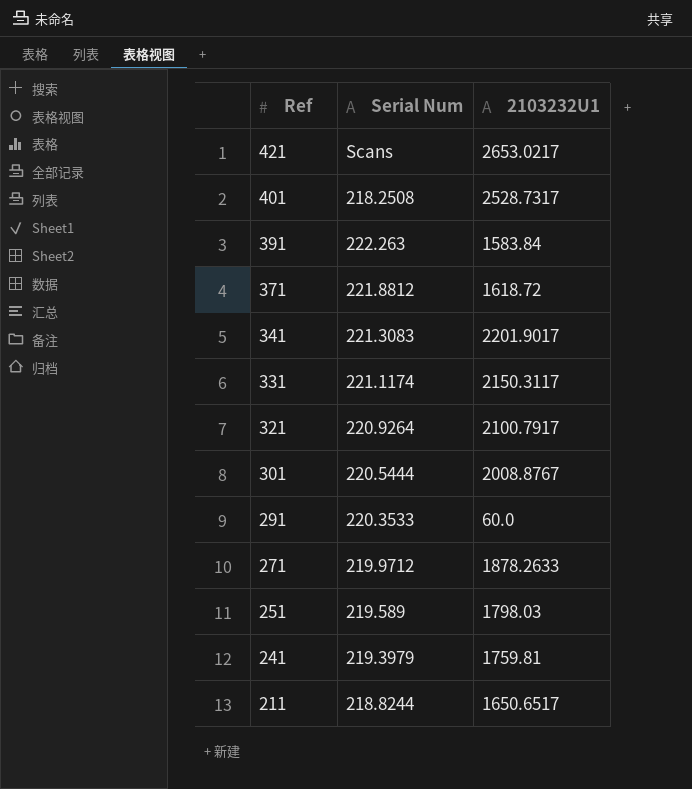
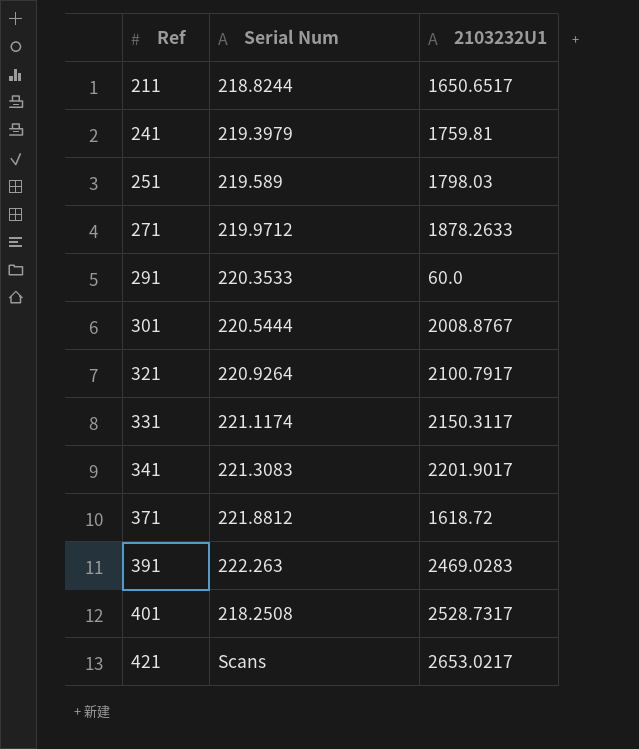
row order: Ref descending -> Ref ascending
391 | 2103232U1: 1583.84 -> 2469.0283

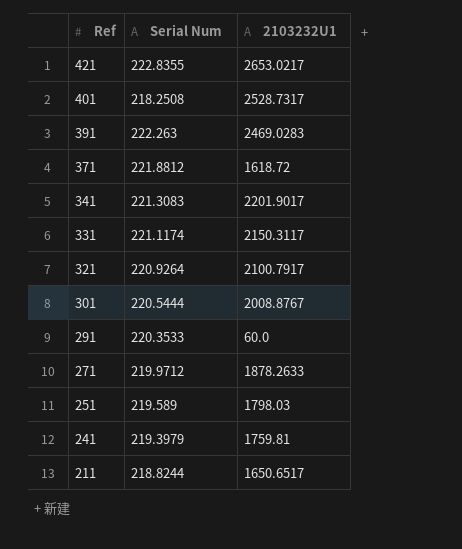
row order: Ref ascending -> Ref descending
421 | Serial Num: Scans -> 222.8355

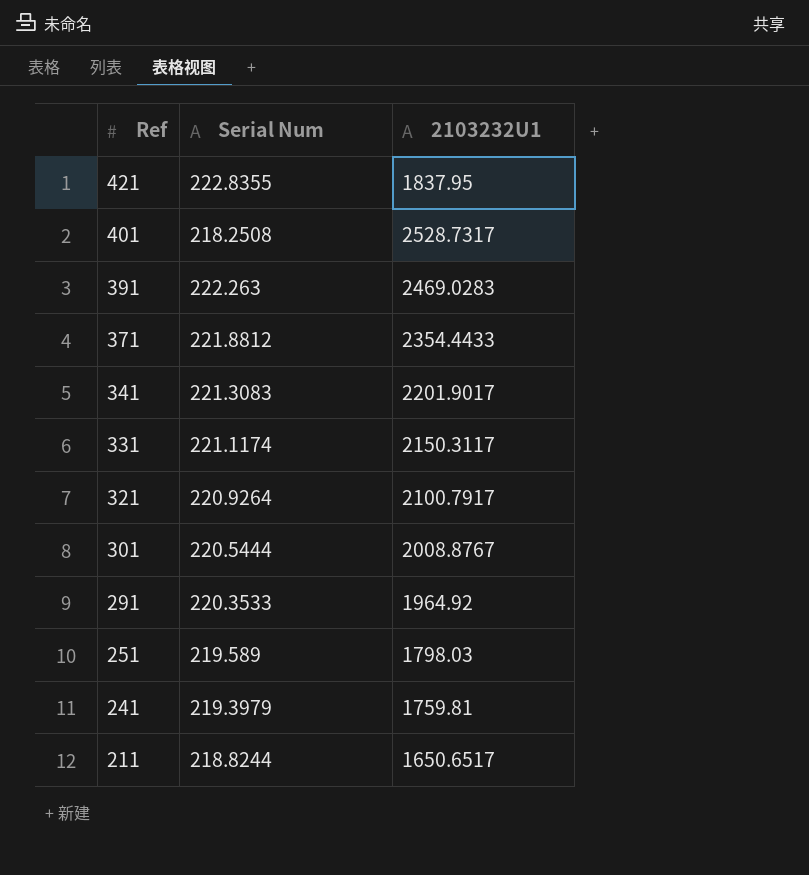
row 271: 219.9712 | 1878.2633 -> none
421 | 2103232U1: 2653.0217 -> 1837.95
371 | 2103232U1: 1618.72 -> 2354.4433
291 | 2103232U1: 60.0 -> 1964.92

